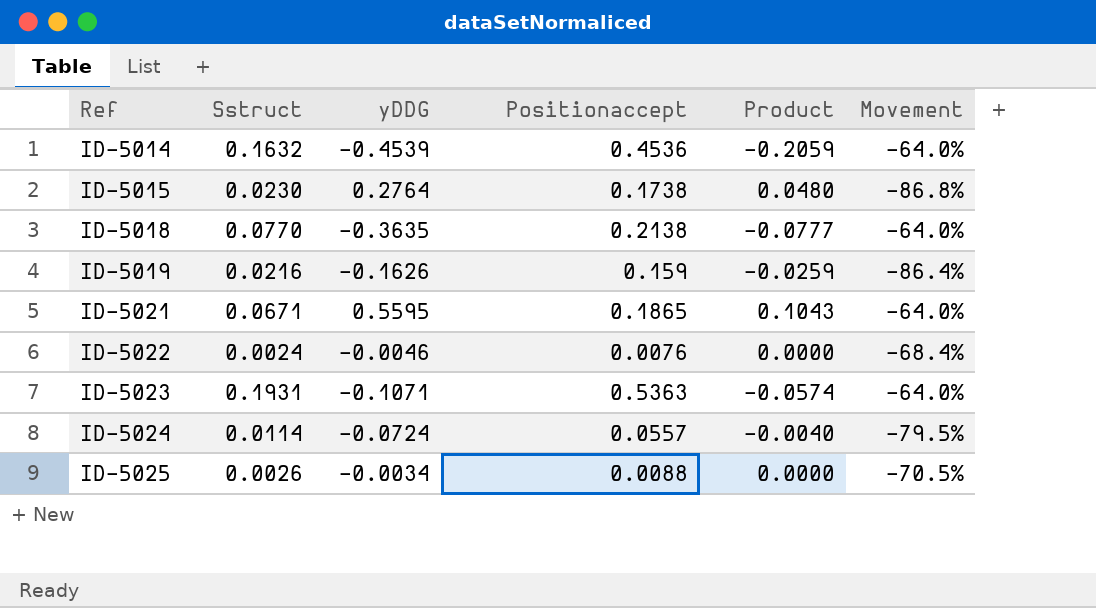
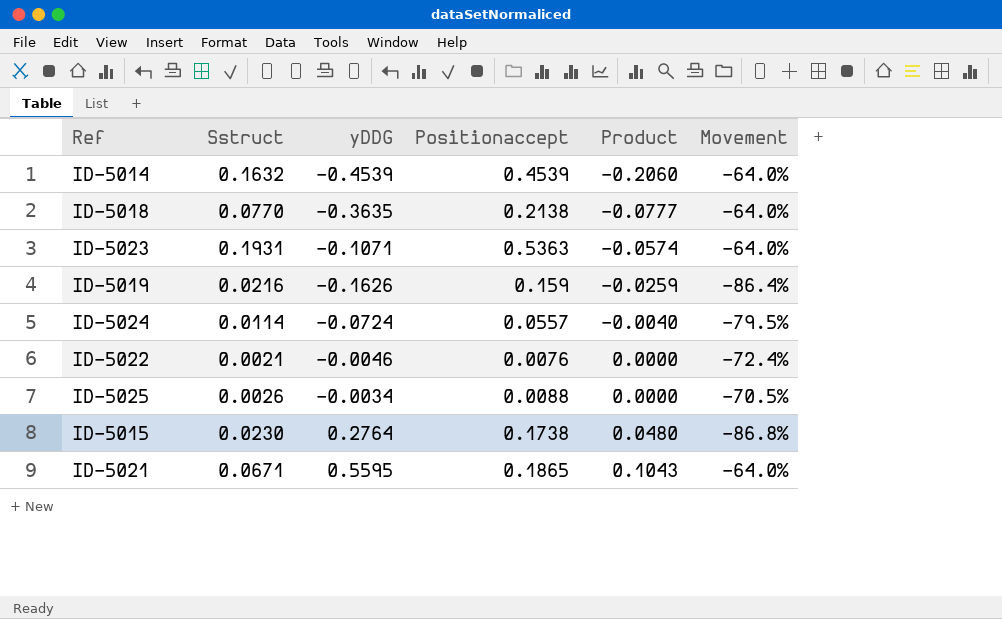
row order: Ref ascending -> Product ascending
ID-5014 | Positionaccept: 0.4536 -> 0.4539
ID-5014 | Product: -0.2059 -> -0.2060
ID-5022 | Sstruct: 0.0024 -> 0.0021
ID-5022 | Movement: -68.4% -> -72.4%

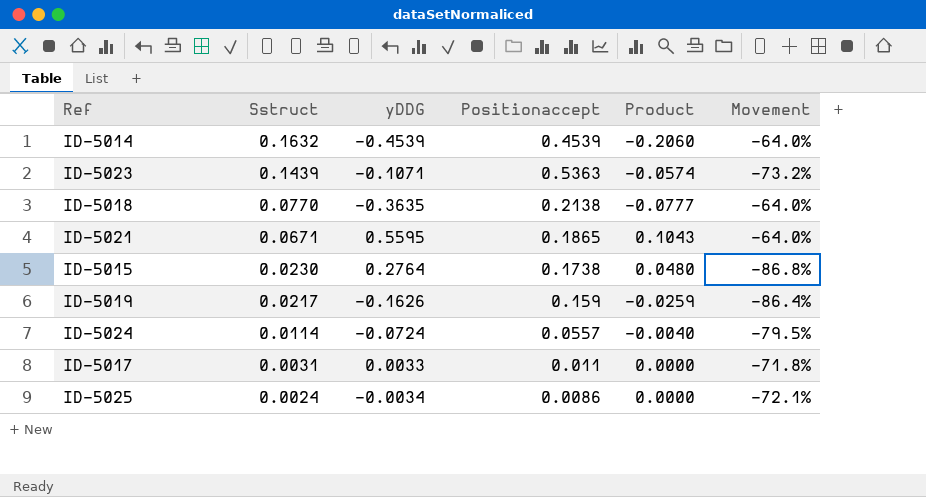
row order: Product ascending -> Sstruct descending
row ID-5022: 0.0021 | -0.0046 | 0.0076 | 0.0000 | -72.4% -> none
ID-5023 | Sstruct: 0.1931 -> 0.1439
ID-5023 | Movement: -64.0% -> -73.2%
ID-5019 | Sstruct: 0.0216 -> 0.0217
row ID-5017: none -> 0.0031 | 0.0033 | 0.011 | 0.0000 | -71.8%
ID-5025 | Sstruct: 0.0026 -> 0.0024
ID-5025 | Positionaccept: 0.0088 -> 0.0086
ID-5025 | Movement: -70.5% -> -72.1%

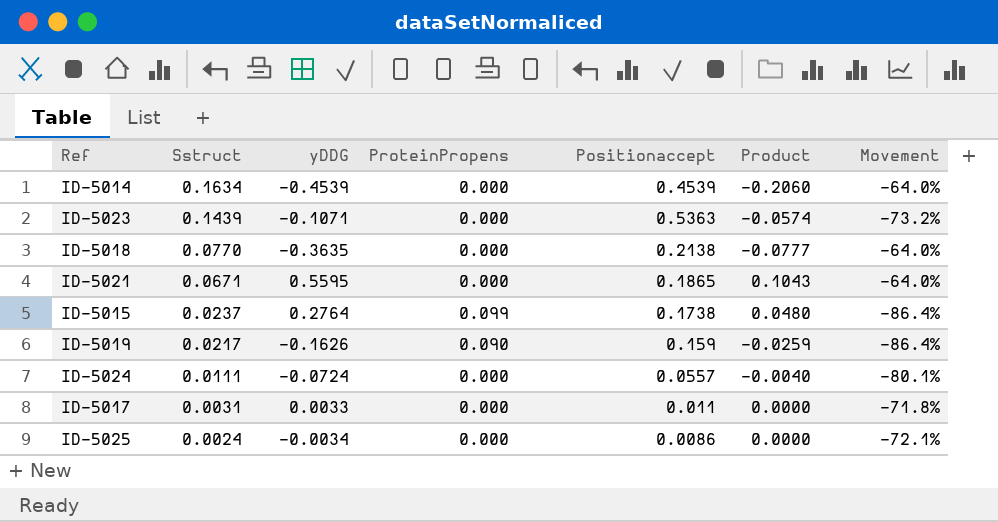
column ProteinPropens | position: none -> 4
ID-5014 | Sstruct: 0.1632 -> 0.1634
ID-5015 | Sstruct: 0.0230 -> 0.0237
ID-5015 | Movement: -86.8% -> -86.4%
ID-5024 | Sstruct: 0.0114 -> 0.0111
ID-5024 | Movement: -79.5% -> -80.1%

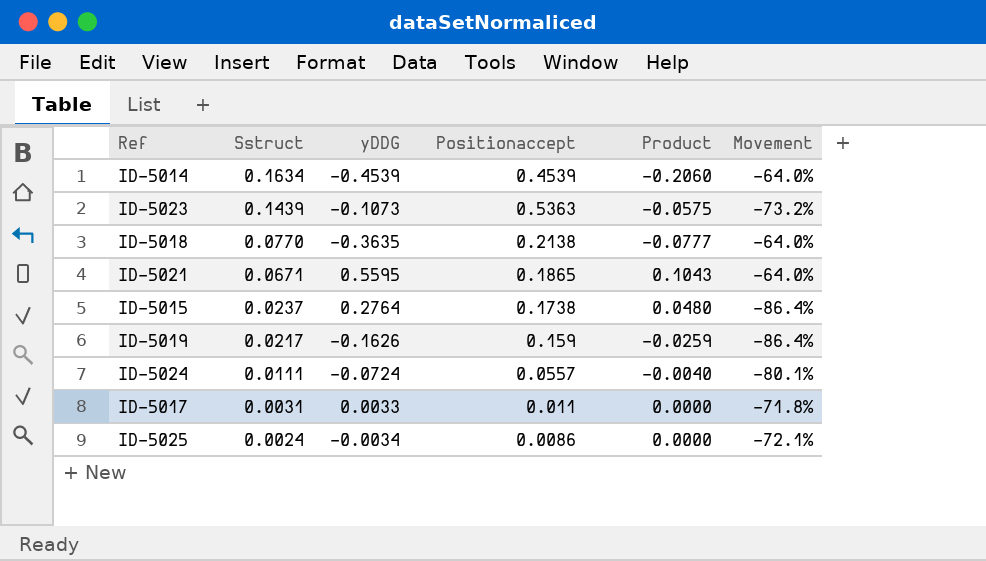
column ProteinPropens | position: 4 -> none
ID-5023 | yDDG: -0.1071 -> -0.1073
ID-5023 | Product: -0.0574 -> -0.0575

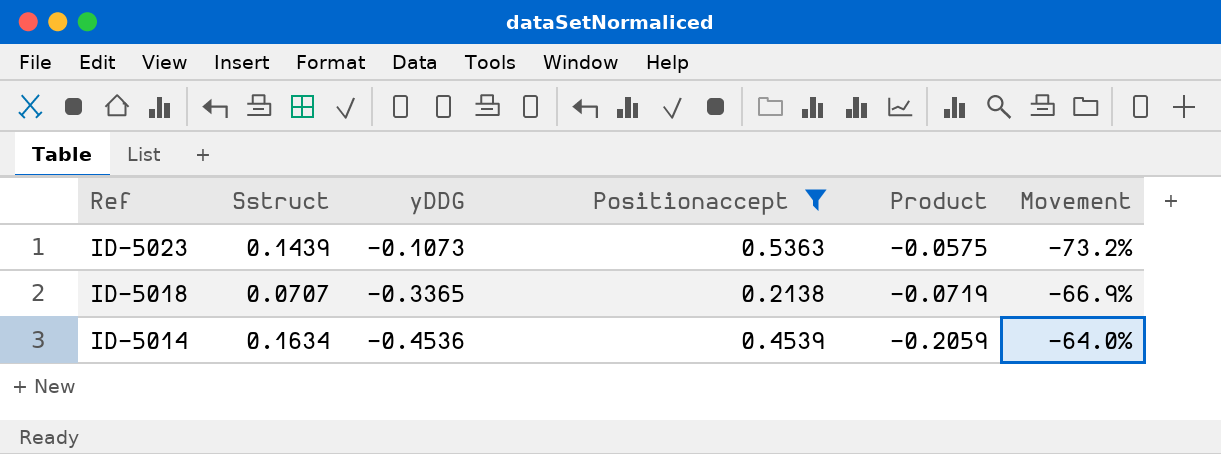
filter: none -> Positionaccept >= 0.2138
row order: Sstruct descending -> Ref descending
ID-5018 | Sstruct: 0.0770 -> 0.0707
ID-5018 | yDDG: -0.3635 -> -0.3365
ID-5018 | Product: -0.0777 -> -0.0719
ID-5018 | Movement: -64.0% -> -66.9%
ID-5014 | yDDG: -0.4539 -> -0.4536
ID-5014 | Product: -0.2060 -> -0.2059

